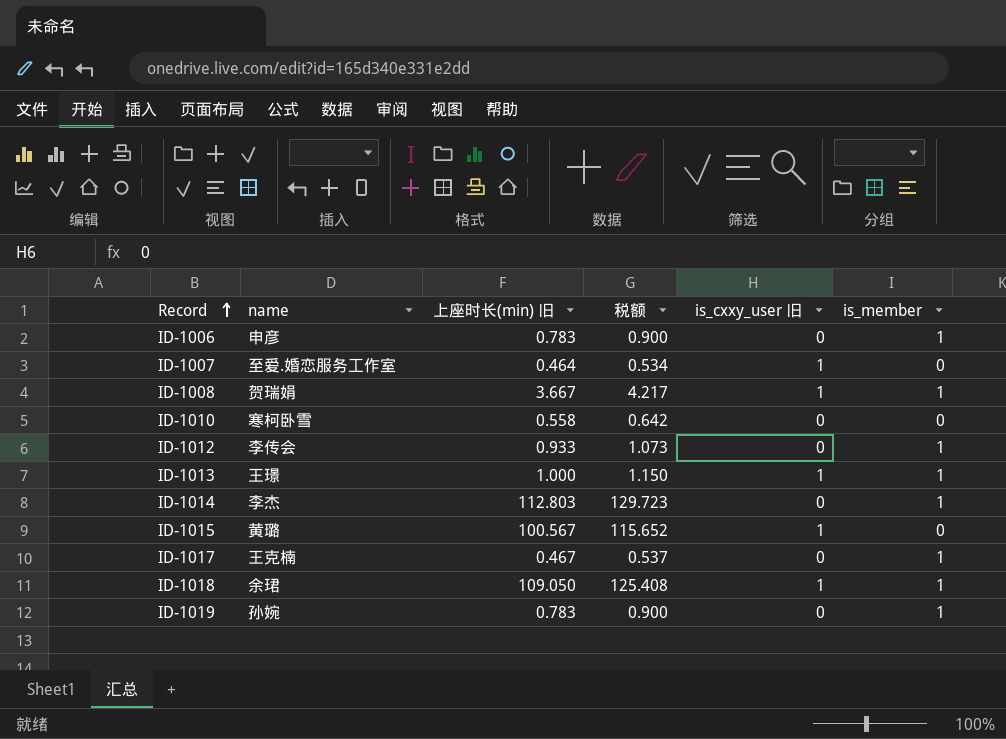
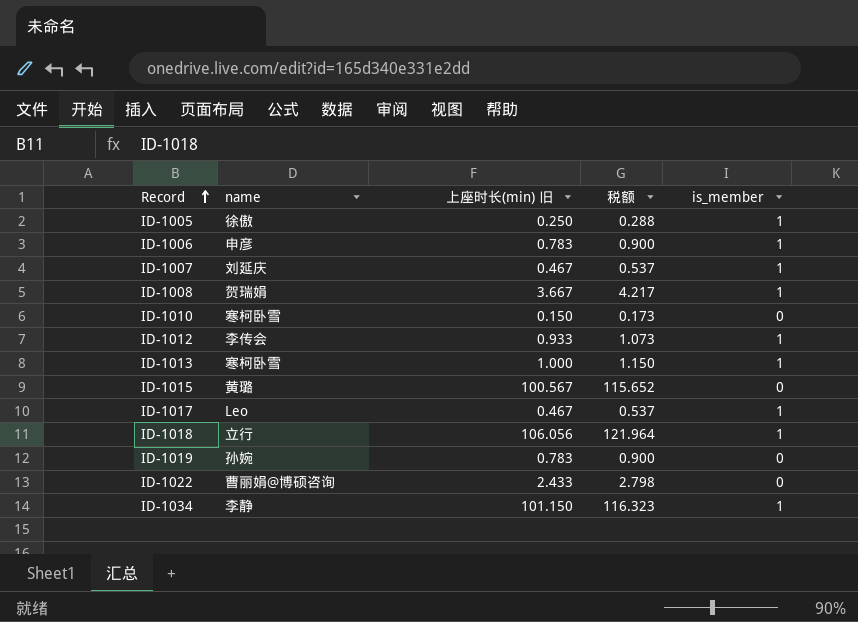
column is_cxxy_user 旧 | position: 5 -> none
row ID-1014: 李杰 | 112.803 | 129.723 | 0 | 1 -> none
row ID-1005: none -> 徐傲 | 0.250 | 0.288 | 1
ID-1007 | name: 至爱.婚恋服务工作室 -> 刘延庆
ID-1007 | 上座时长(min) 旧: 0.464 -> 0.467
ID-1007 | 税额: 0.534 -> 0.537
ID-1007 | is_member: 0 -> 1
ID-1010 | 上座时长(min) 旧: 0.558 -> 0.150
ID-1010 | 税额: 0.642 -> 0.173
ID-1013 | name: 王璟 -> 寒柯卧雪
ID-1017 | name: 王克楠 -> Leo
ID-1018 | name: 余珺 -> 立行
ID-1018 | 上座时长(min) 旧: 109.050 -> 106.056
ID-1018 | 税额: 125.408 -> 121.964
ID-1019 | is_member: 1 -> 0
row ID-1022: none -> 曹丽娟@博硕咨询 | 2.433 | 2.798 | 0
row ID-1034: none -> 李静 | 101.150 | 116.323 | 1

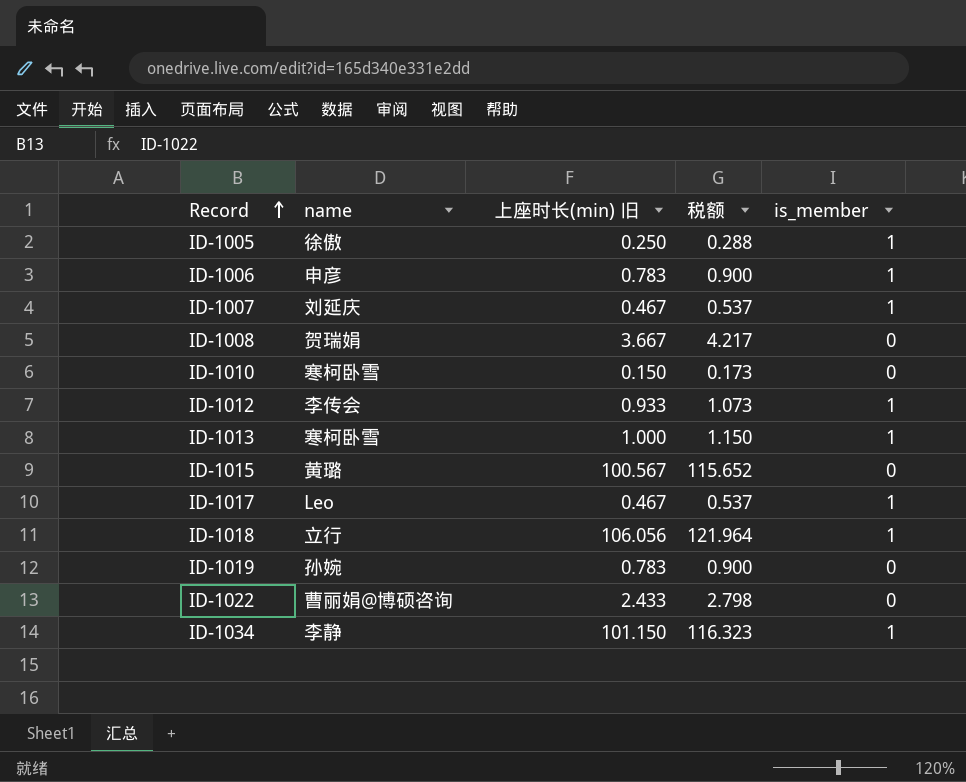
ID-1008 | is_member: 1 -> 0

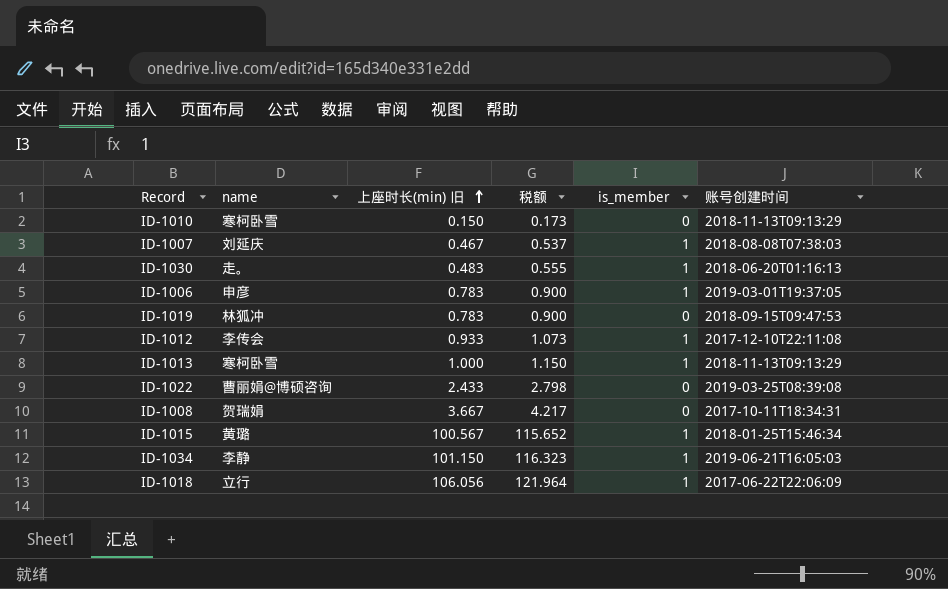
row order: Record ascending -> 上座时长(min) 旧 ascending
column 账号创建时间 | position: none -> 6
row ID-1005: 徐傲 | 0.250 | 0.288 | 1 -> none
row ID-1017: Leo | 0.467 | 0.537 | 1 -> none
row ID-1030: none -> 走。 | 0.483 | 0.555 | 1 | 2018-06-20T01:16:13
ID-1019 | name: 孙婉 -> 林狐冲
ID-1015 | is_member: 0 -> 1

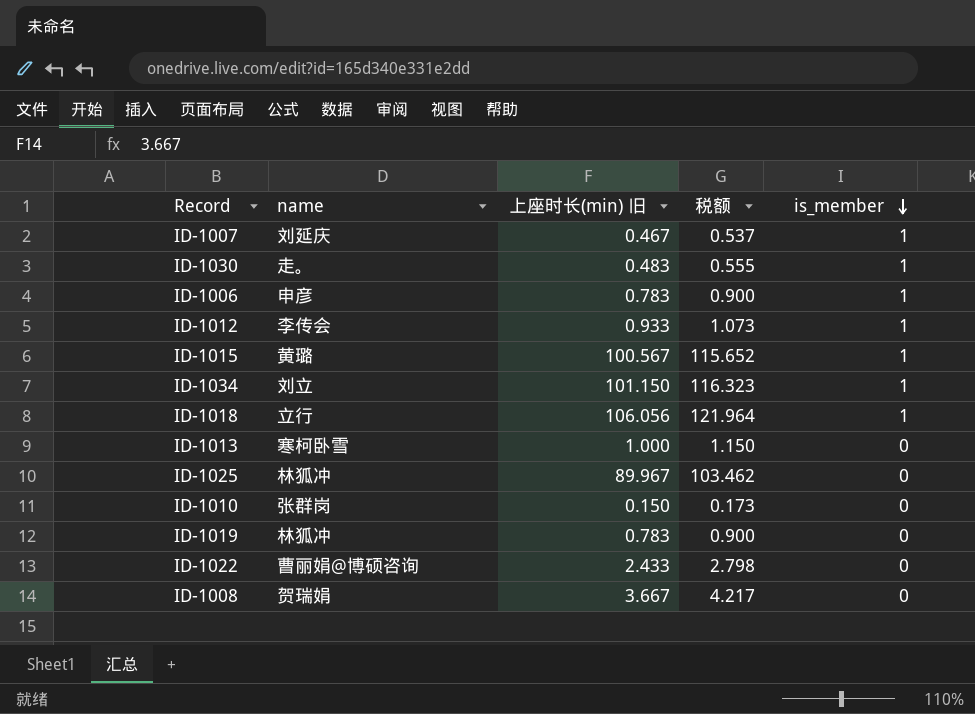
row order: 上座时长(min) 旧 ascending -> is_member descending
column 账号创建时间 | position: 6 -> none
ID-1034 | name: 李静 -> 刘立
ID-1013 | is_member: 1 -> 0
row ID-1025: none -> 林狐冲 | 89.967 | 103.462 | 0
ID-1010 | name: 寒柯卧雪 -> 张群岗

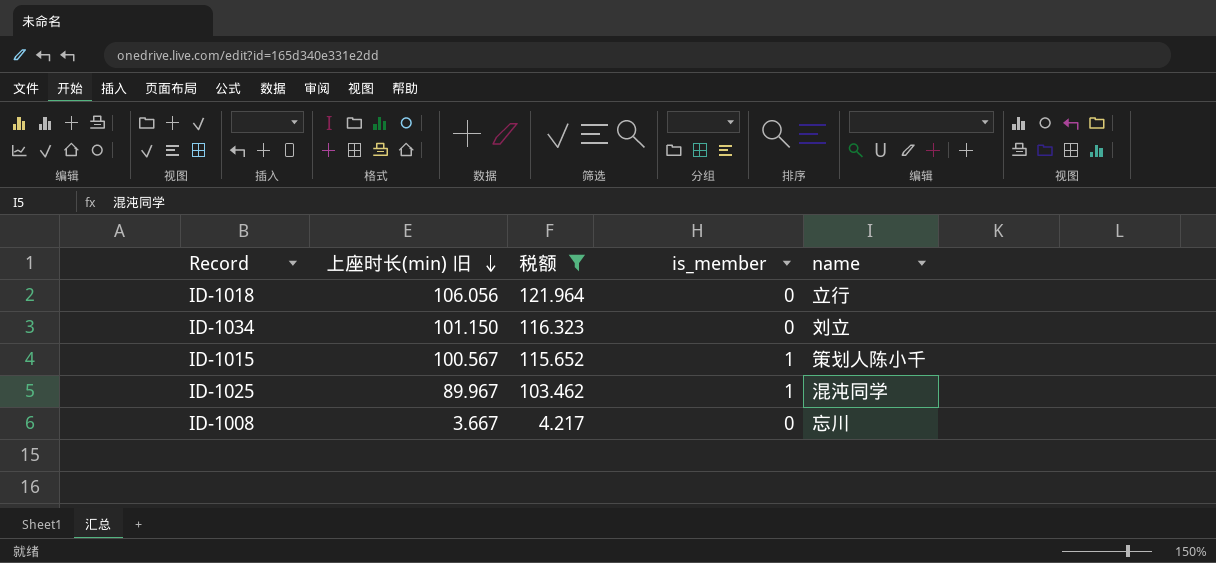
filter: none -> 税额 >= 4.217
row order: is_member descending -> 上座时长(min) 旧 descending
column name | position: 2 -> 5
ID-1018 | is_member: 1 -> 0
ID-1034 | is_member: 1 -> 0
ID-1015 | name: 黄璐 -> 策划人陈小千
ID-1025 | is_member: 0 -> 1
ID-1025 | name: 林狐冲 -> 混沌同学
ID-1008 | name: 贺瑞娟 -> 忘川

